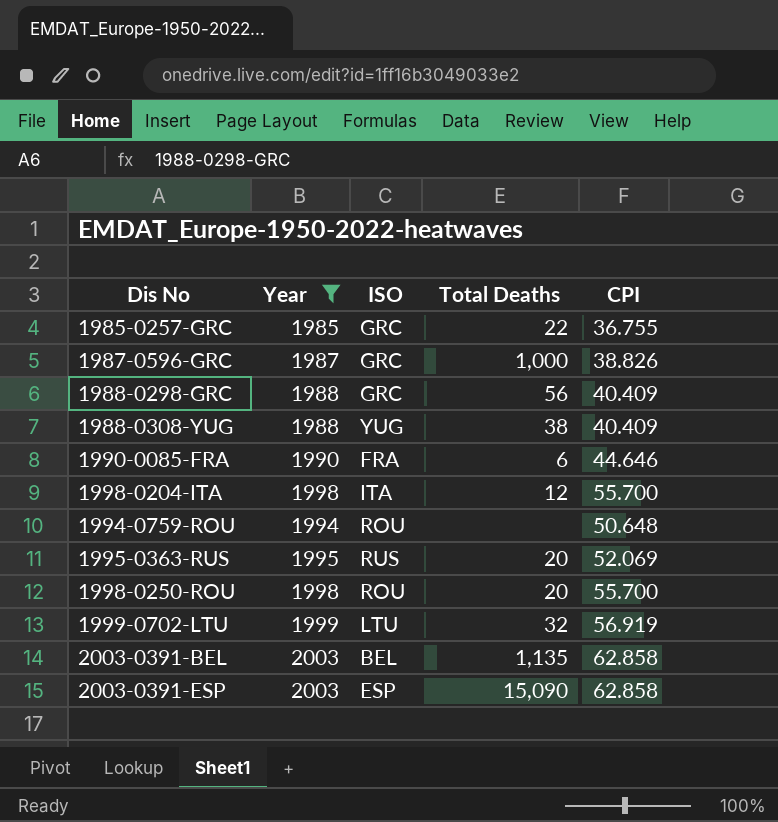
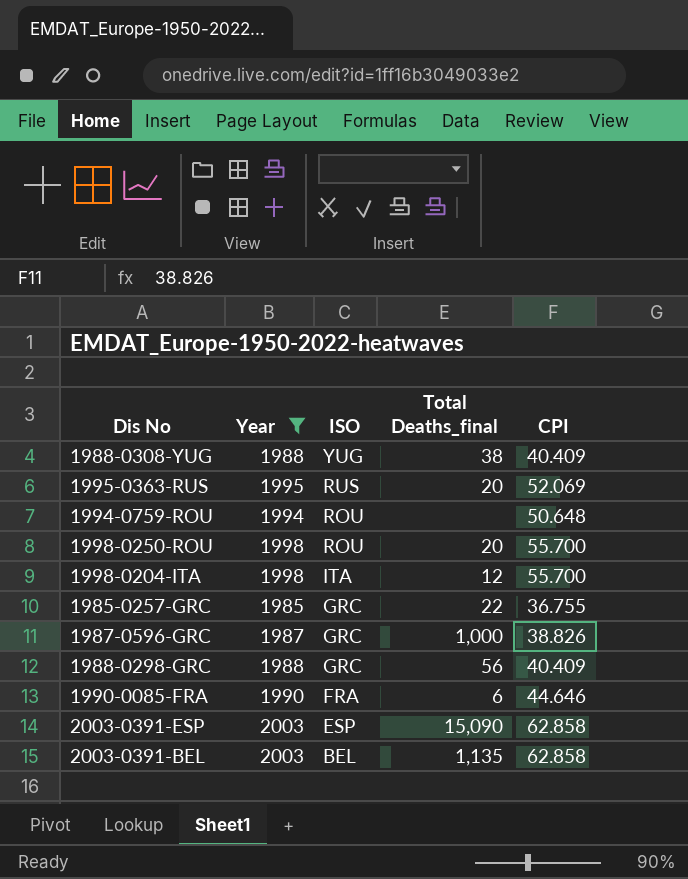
row order: none -> ISO descending
column name: Total Deaths -> Total Deaths_final
row 1999-0702-LTU: 1999 | LTU | 32 | 56.919 -> none

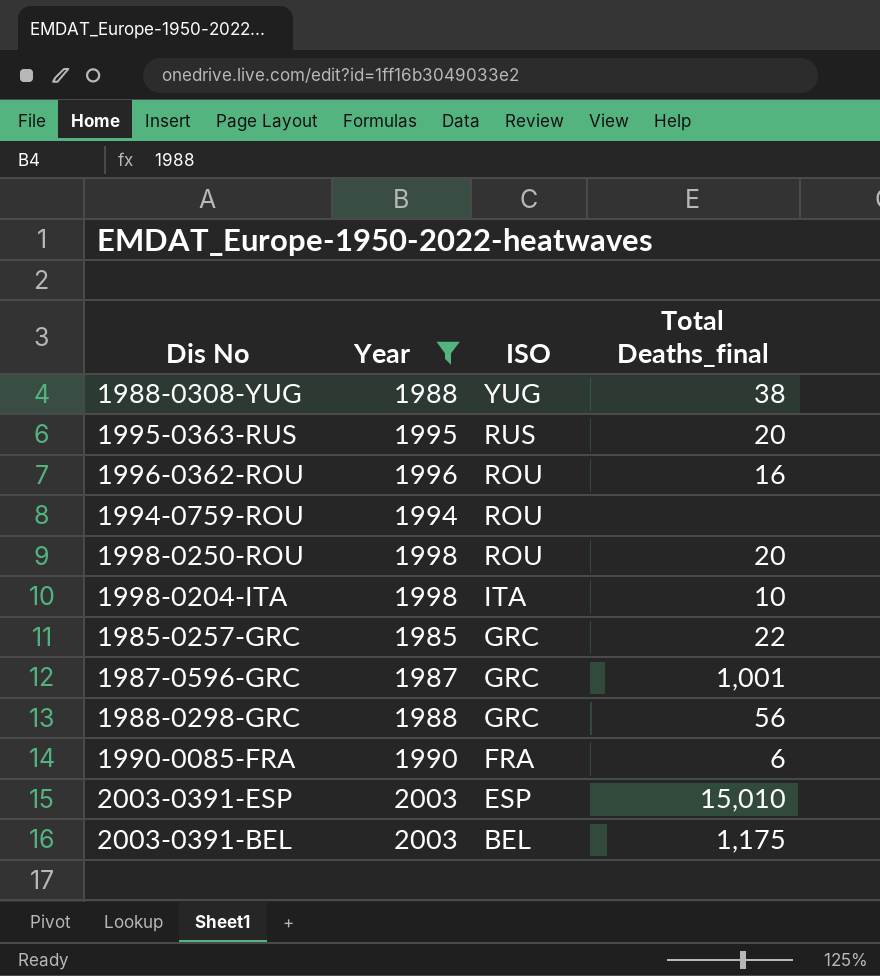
column CPI | position: 5 -> none
row 1996-0362-ROU: none -> 1996 | ROU | 16
1998-0204-ITA | Total Deaths_final: 12 -> 10
1987-0596-GRC | Total Deaths_final: 1,000 -> 1,001
2003-0391-ESP | Total Deaths_final: 15,090 -> 15,010
2003-0391-BEL | Total Deaths_final: 1,135 -> 1,175

